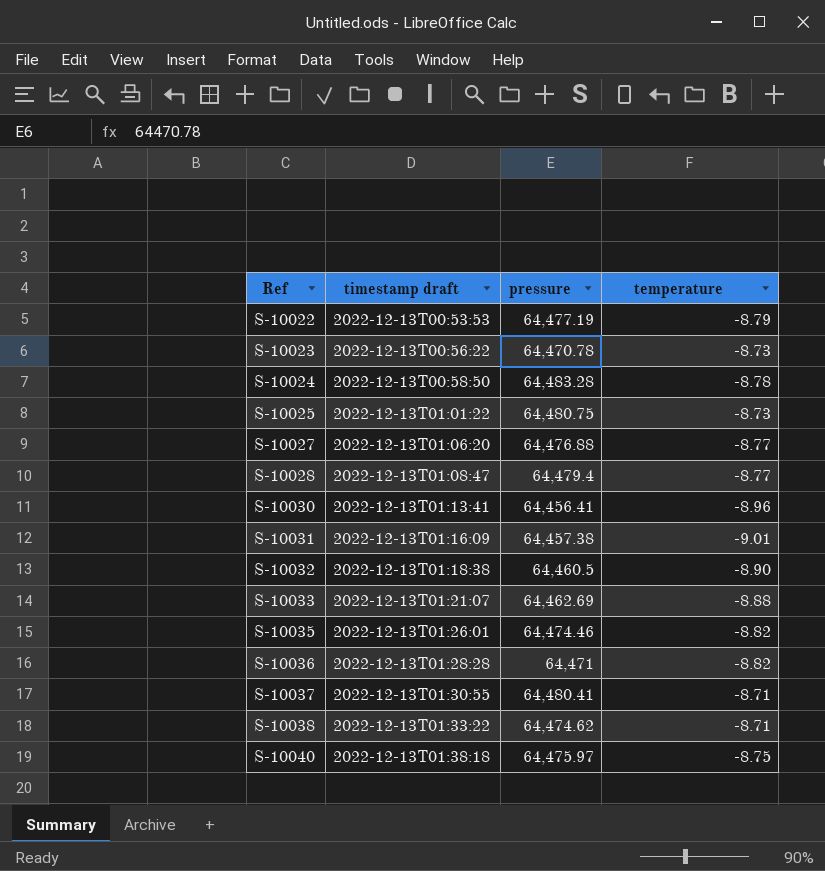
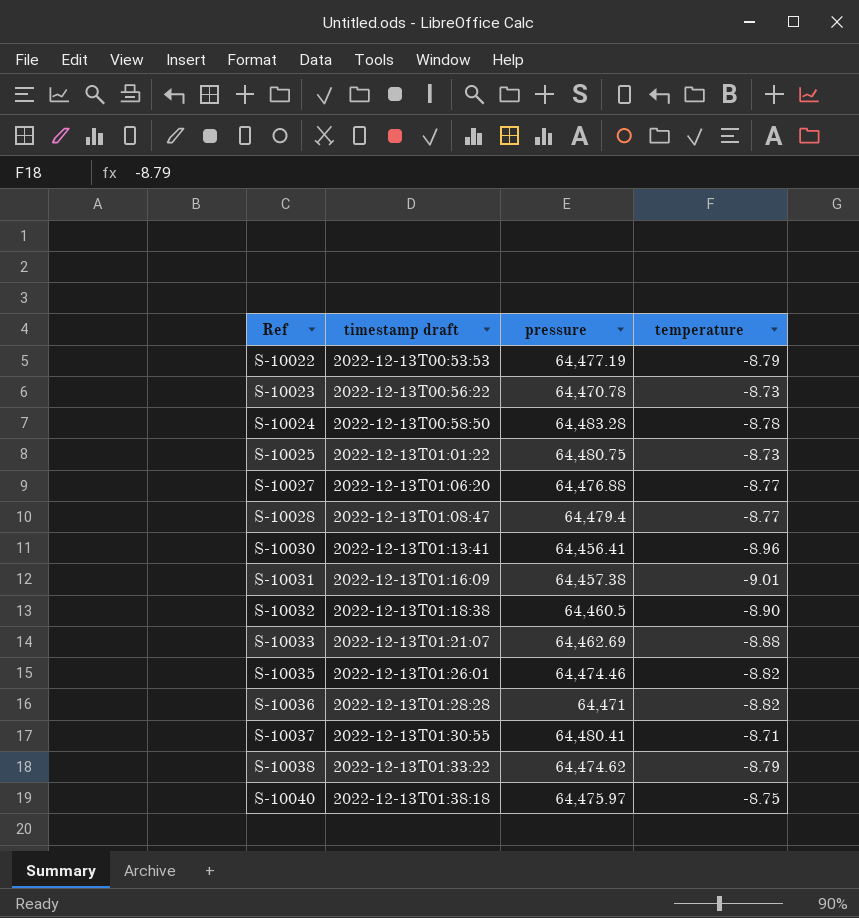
S-10038 | temperature: -8.71 -> -8.79

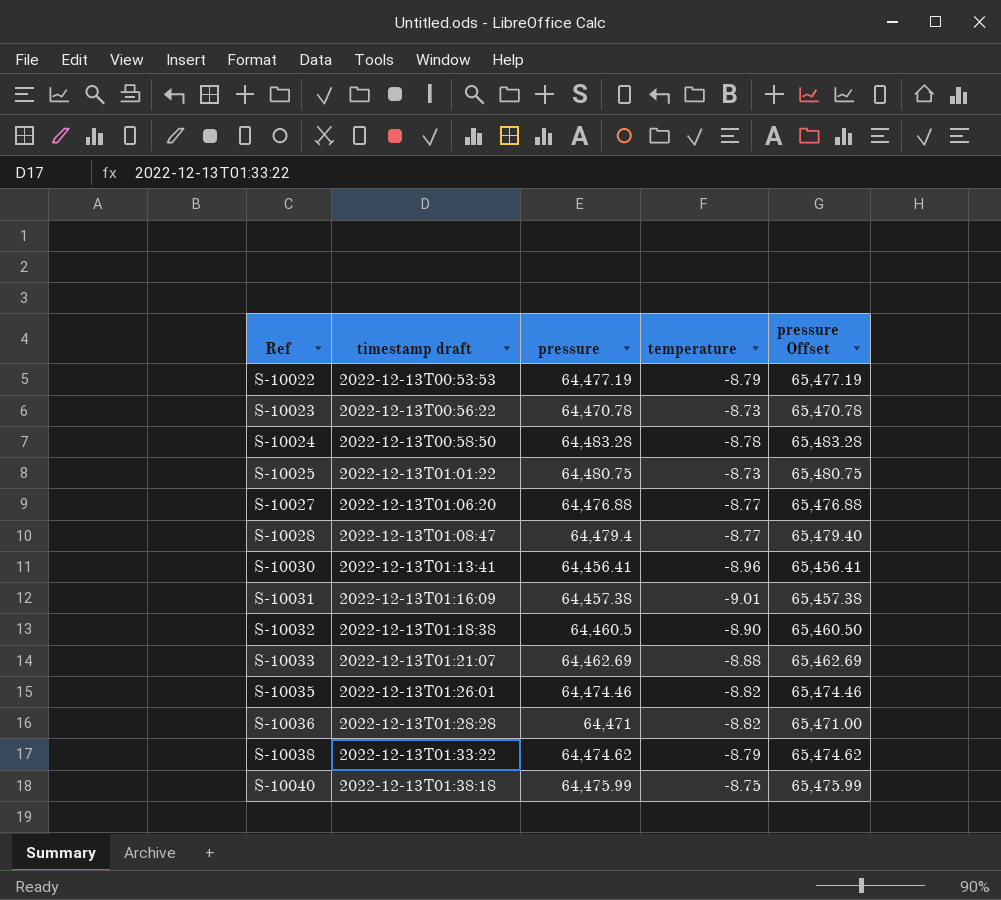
column pressure Offset | formula: none -> [pressure] + 1000
row S-10037: 2022-12-13T01:30:55 | 64,480.41 | -8.71 -> none
S-10040 | pressure: 64,475.97 -> 64,475.99

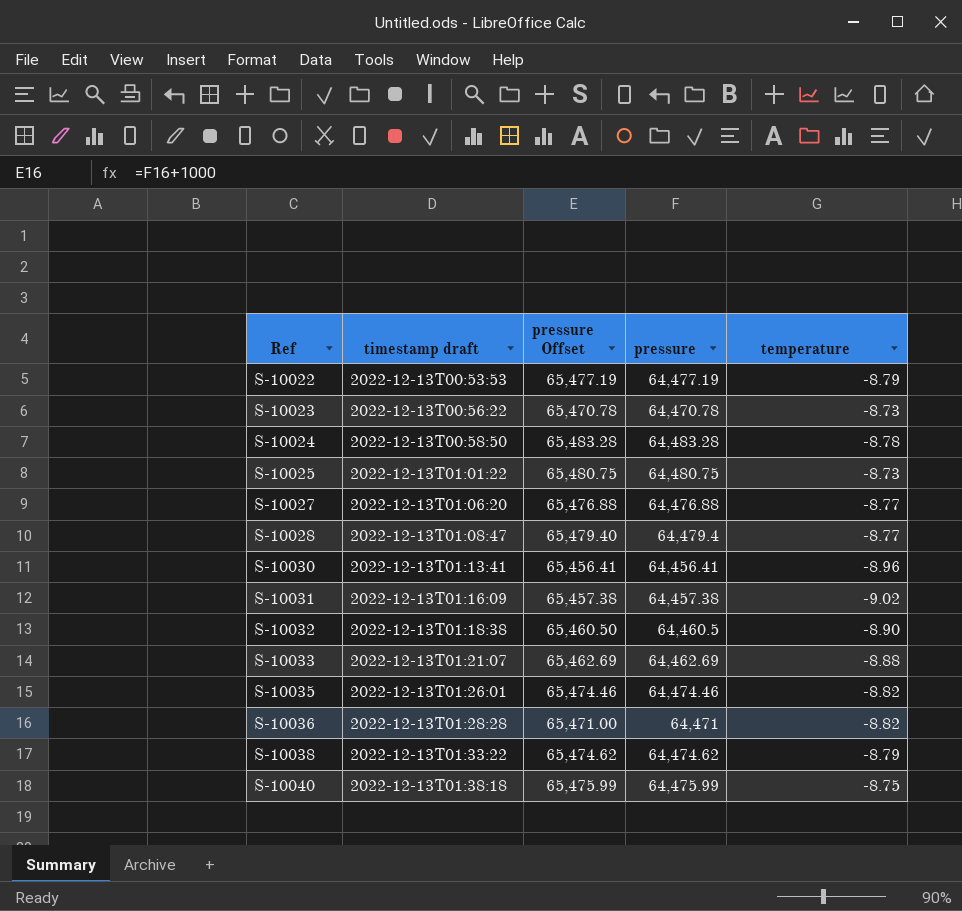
column pressure Offset | position: 5 -> 3
S-10031 | temperature: -9.01 -> -9.02

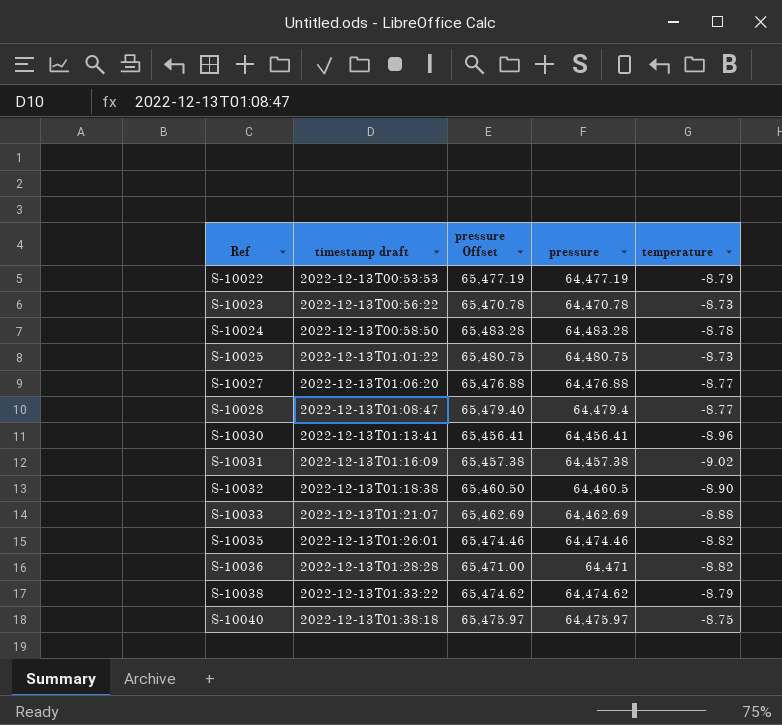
S-10040 | pressure Offset: 65,475.99 -> 65,475.97
S-10040 | pressure: 64,475.99 -> 64,475.97

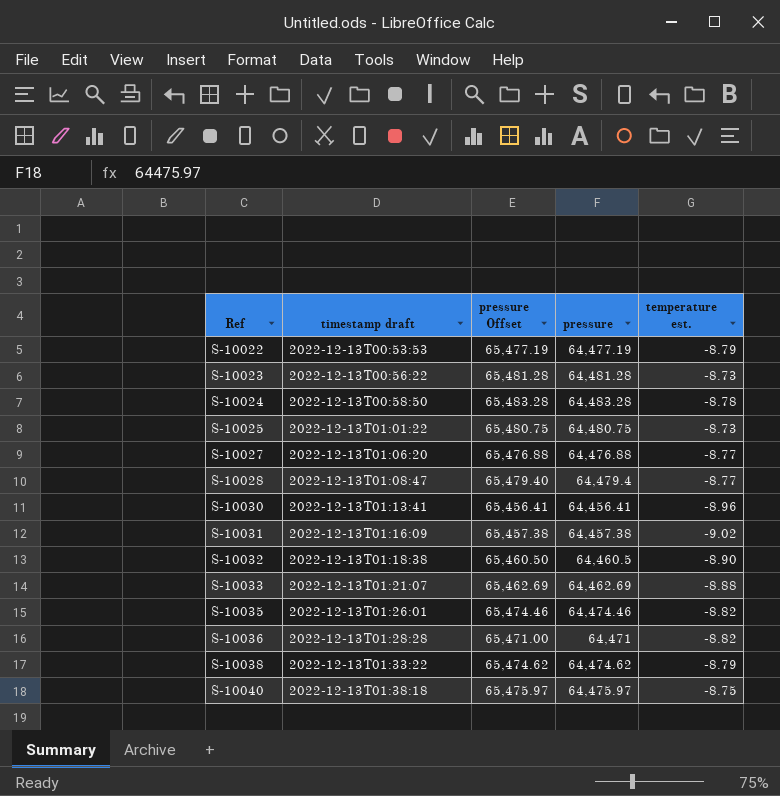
column name: temperature -> temperature est.
S-10023 | pressure Offset: 65,470.78 -> 65,481.28
S-10023 | pressure: 64,470.78 -> 64,481.28

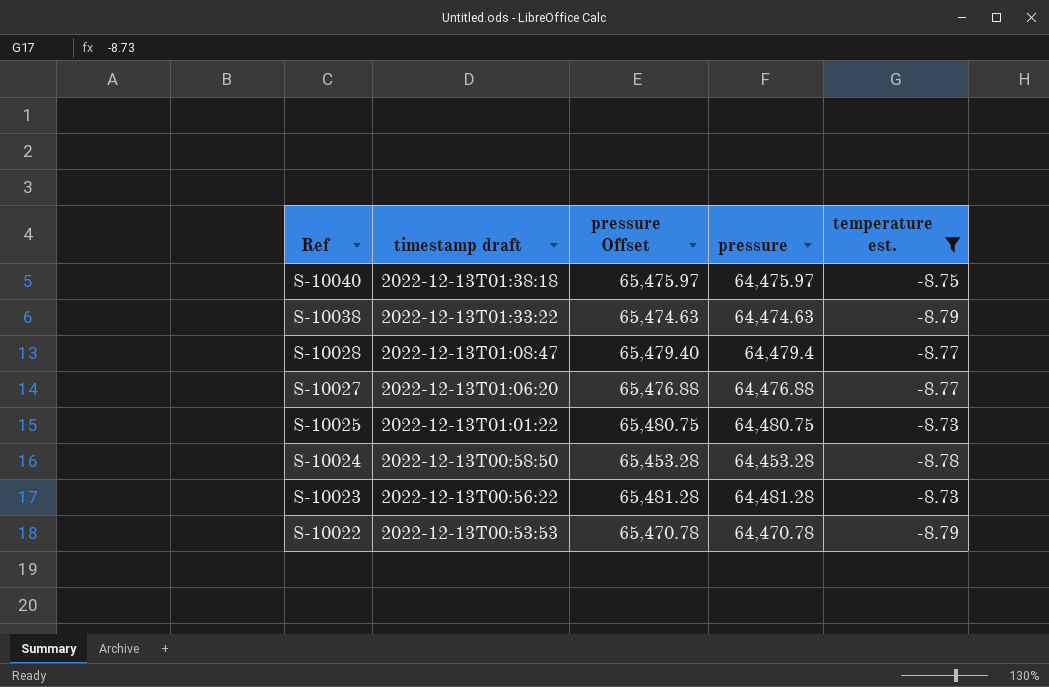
filter: none -> temperature est. >= -8.79
row order: Ref ascending -> Ref descending
S-10038 | pressure Offset: 65,474.62 -> 65,474.63
S-10038 | pressure: 64,474.62 -> 64,474.63
S-10024 | pressure Offset: 65,483.28 -> 65,453.28
S-10024 | pressure: 64,483.28 -> 64,453.28
S-10022 | pressure Offset: 65,477.19 -> 65,470.78
S-10022 | pressure: 64,477.19 -> 64,470.78

